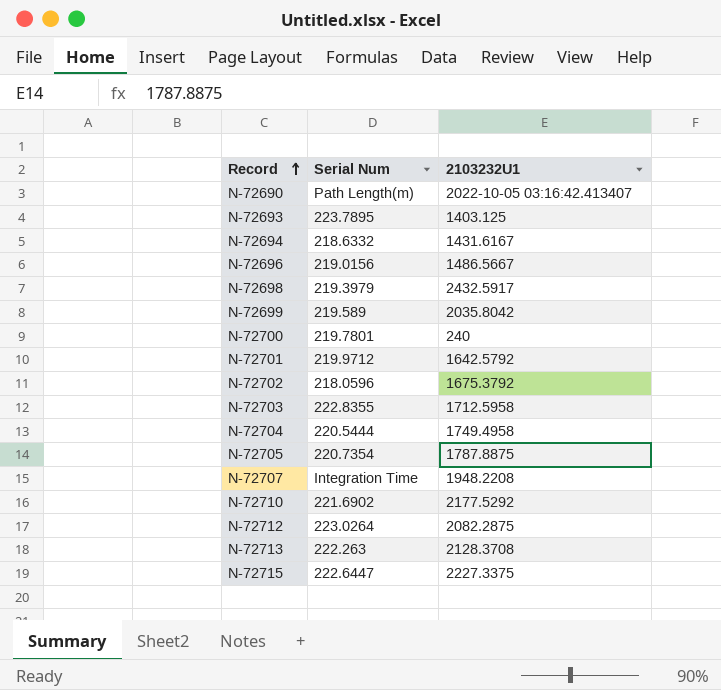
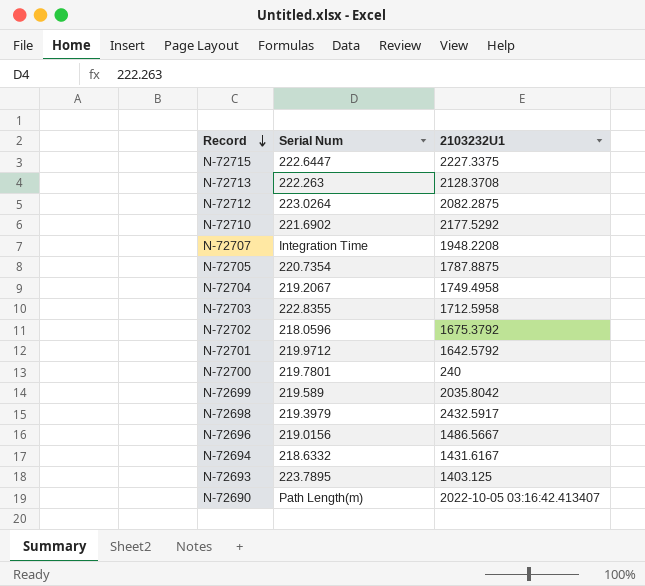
row order: Record ascending -> Record descending
N-72704 | Serial Num: 220.5444 -> 219.2067

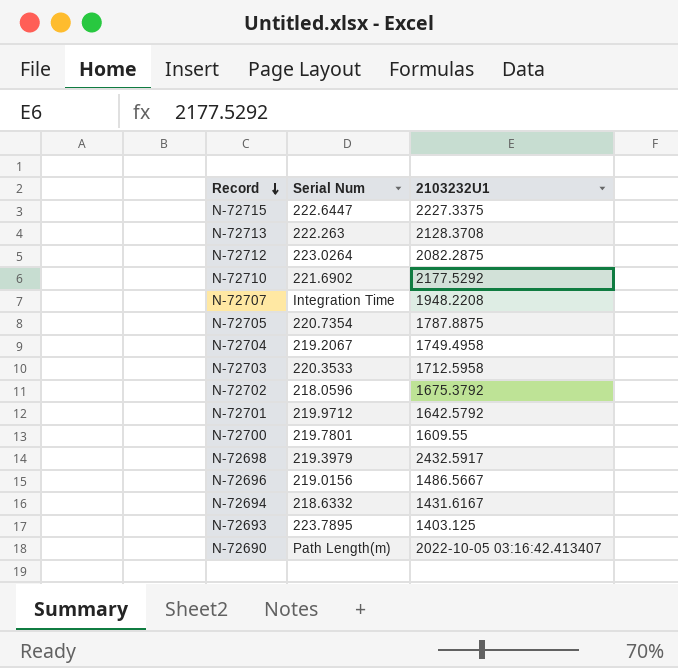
row N-72699: 219.589 | 2035.8042 -> none
N-72703 | Serial Num: 222.8355 -> 220.3533
N-72700 | 2103232U1: 240 -> 1609.55

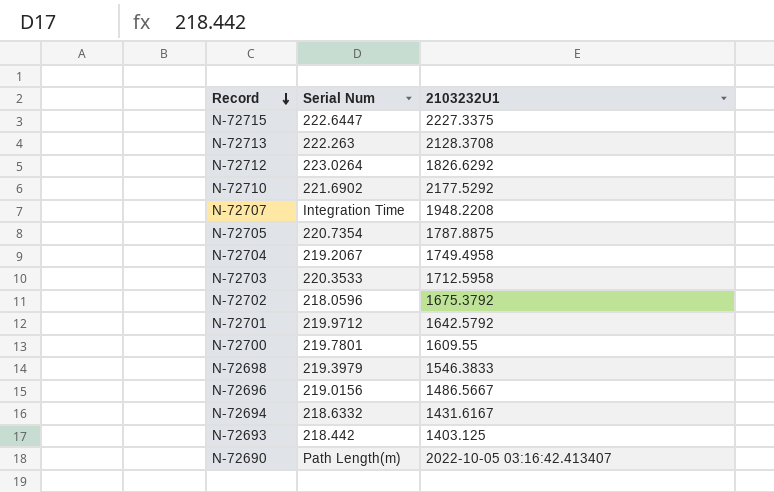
N-72712 | 2103232U1: 2082.2875 -> 1826.6292
N-72698 | 2103232U1: 2432.5917 -> 1546.3833
N-72693 | Serial Num: 223.7895 -> 218.442

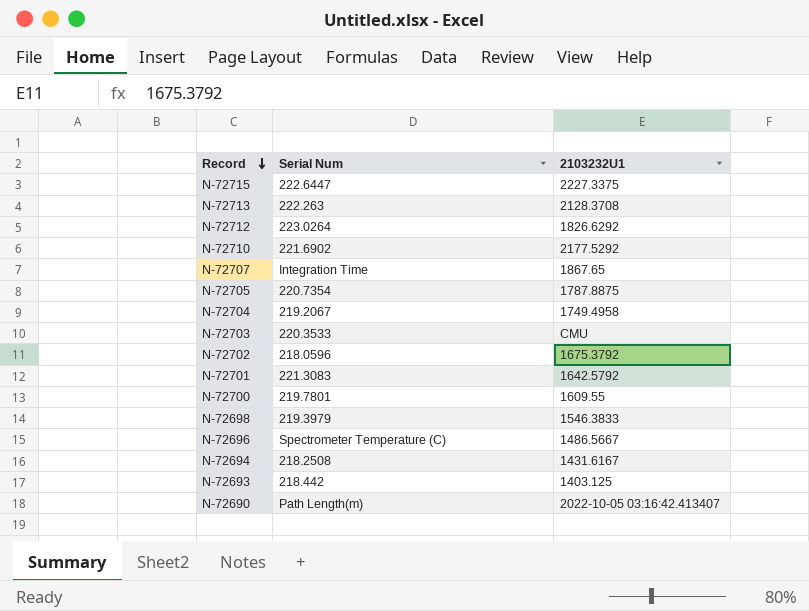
N-72707 | 2103232U1: 1948.2208 -> 1867.65
N-72703 | 2103232U1: 1712.5958 -> CMU
N-72701 | Serial Num: 219.9712 -> 221.3083
N-72696 | Serial Num: 219.0156 -> Spectrometer Temperature (C)
N-72694 | Serial Num: 218.6332 -> 218.2508

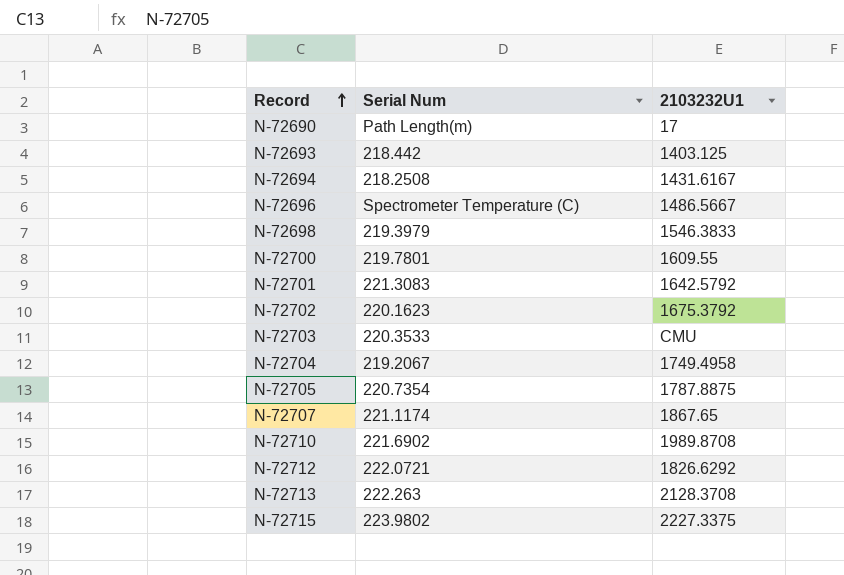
row order: Record descending -> Record ascending
N-72690 | 2103232U1: 2022-10-05 03:16:42.413407 -> 17
N-72702 | Serial Num: 218.0596 -> 220.1623
N-72707 | Serial Num: Integration Time -> 221.1174
N-72710 | 2103232U1: 2177.5292 -> 1989.8708
N-72712 | Serial Num: 223.0264 -> 222.0721
N-72715 | Serial Num: 222.6447 -> 223.9802

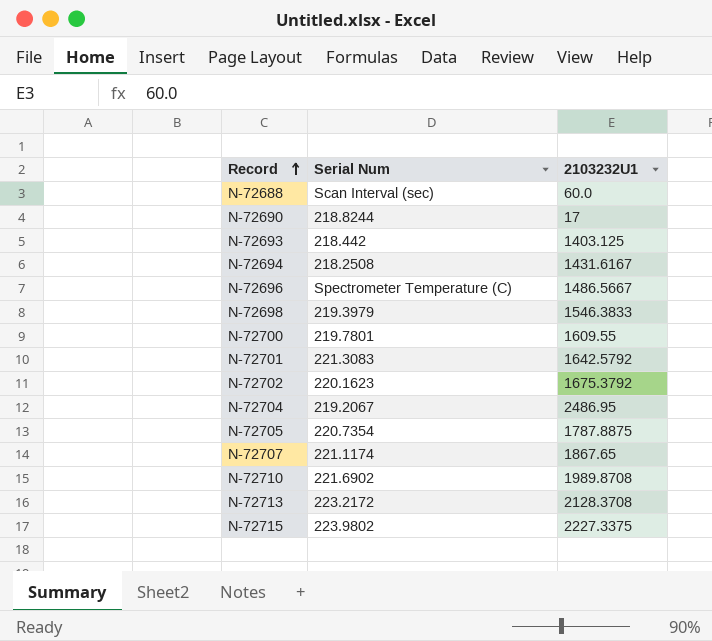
row N-72703: 220.3533 | CMU -> none
row N-72712: 222.0721 | 1826.6292 -> none
row N-72688: none -> Scan Interval (sec) | 60.0
N-72690 | Serial Num: Path Length(m) -> 218.8244
N-72704 | 2103232U1: 1749.4958 -> 2486.95
N-72713 | Serial Num: 222.263 -> 223.2172

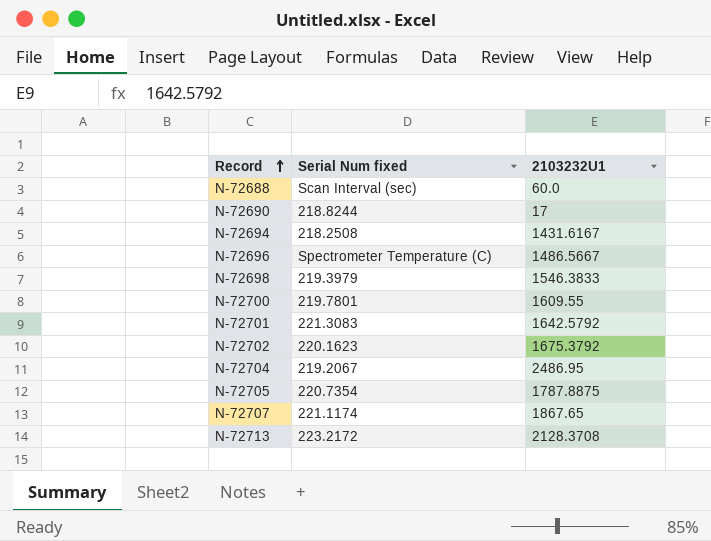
column name: Serial Num -> Serial Num fixed
row N-72693: 218.442 | 1403.125 -> none
row N-72710: 221.6902 | 1989.8708 -> none
row N-72715: 223.9802 | 2227.3375 -> none

